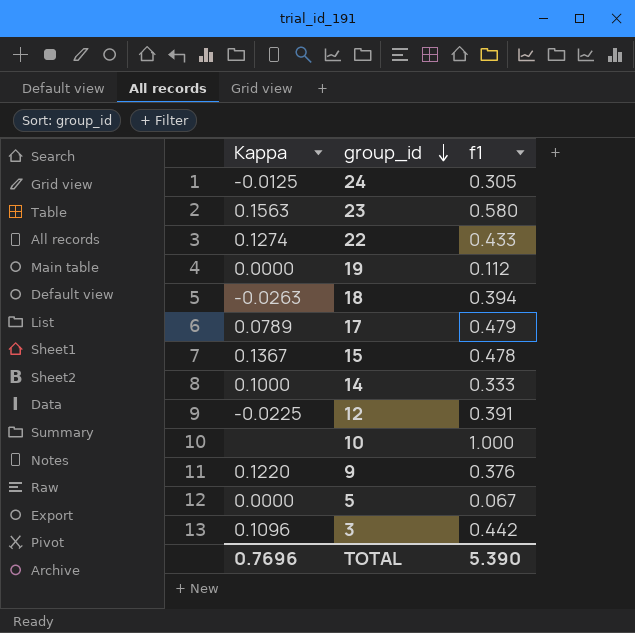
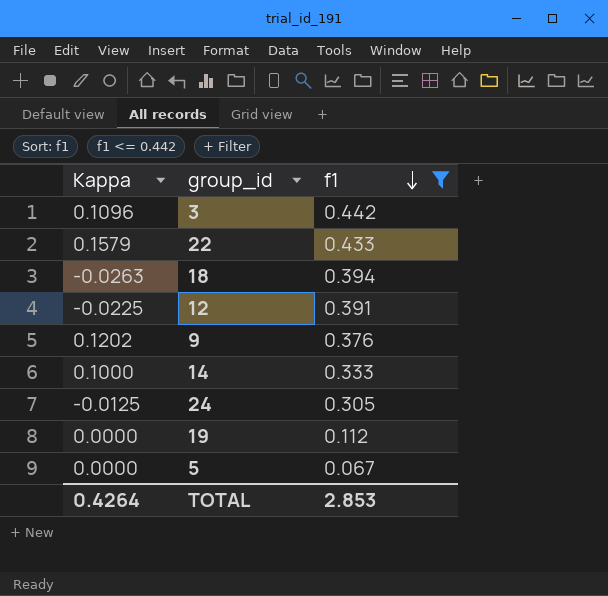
filter: none -> f1 <= 0.442
row order: group_id descending -> f1 descending
22 | Kappa: 0.1274 -> 0.1579
9 | Kappa: 0.1220 -> 0.1202
TOTAL | Kappa: 0.7696 -> 0.4264
TOTAL | f1: 5.390 -> 2.853

